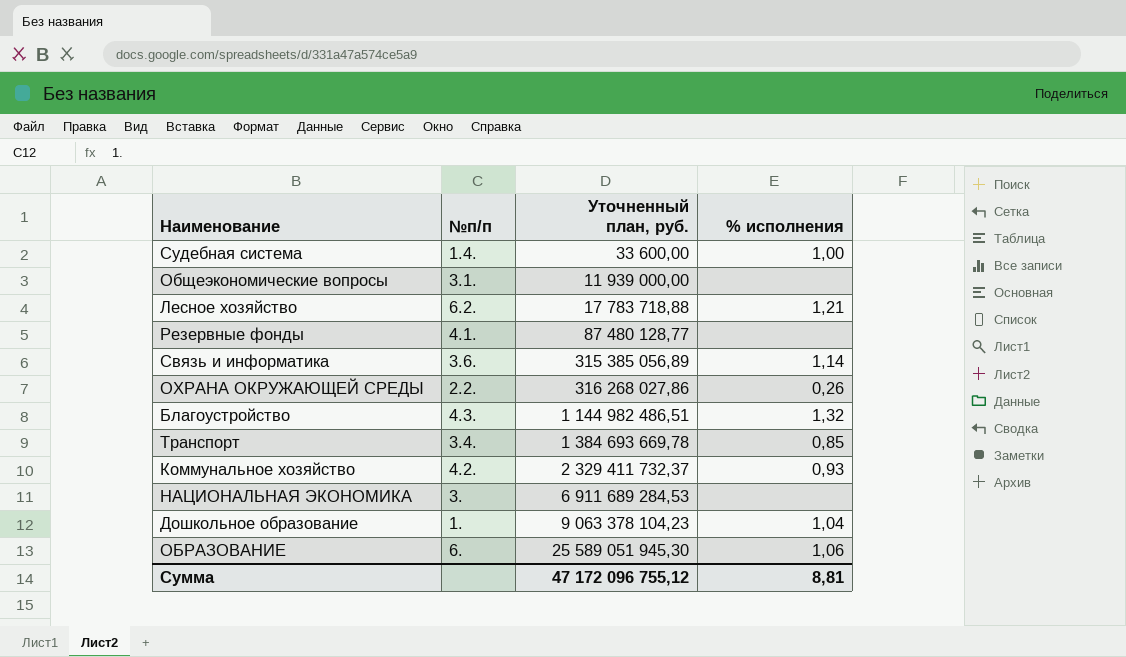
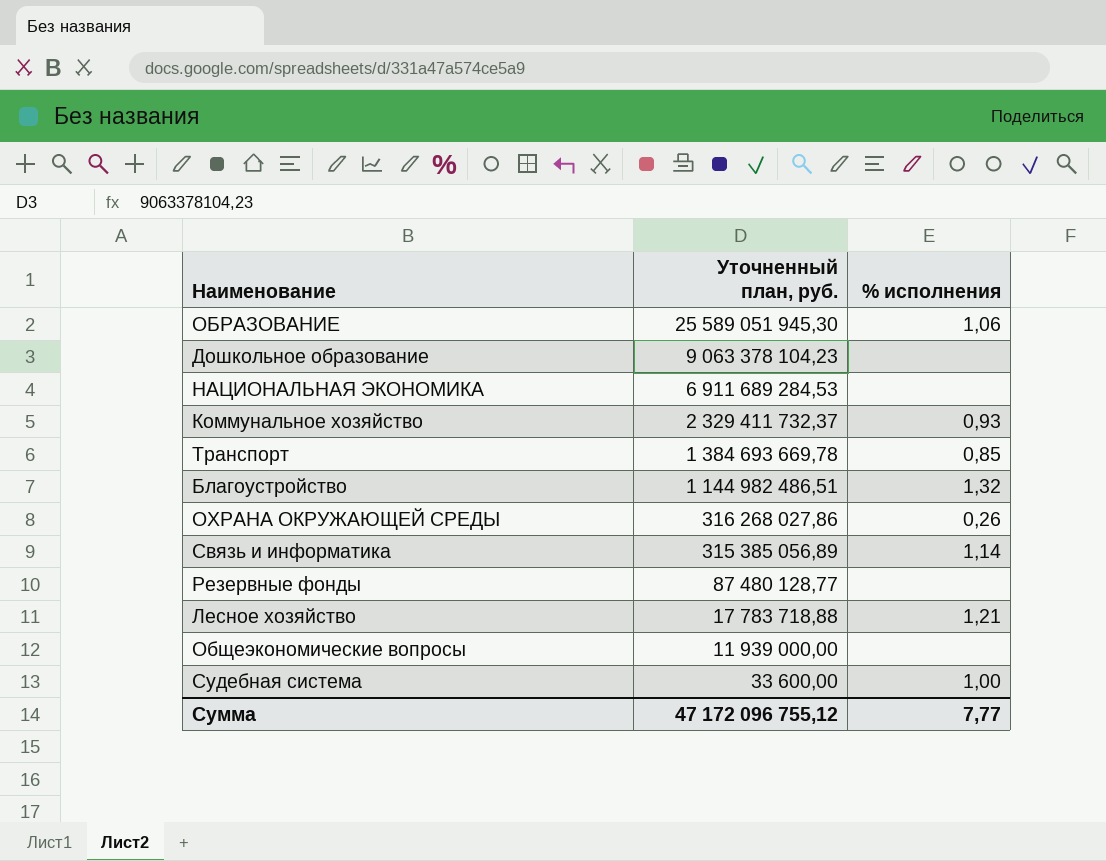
row order: Уточненный план, руб. ascending -> Уточненный план, руб. descending
column №п/п | position: 2 -> none
Дошкольное образование | % исполнения: 1,04 -> none
Сумма | % исполнения: 8,81 -> 7,77

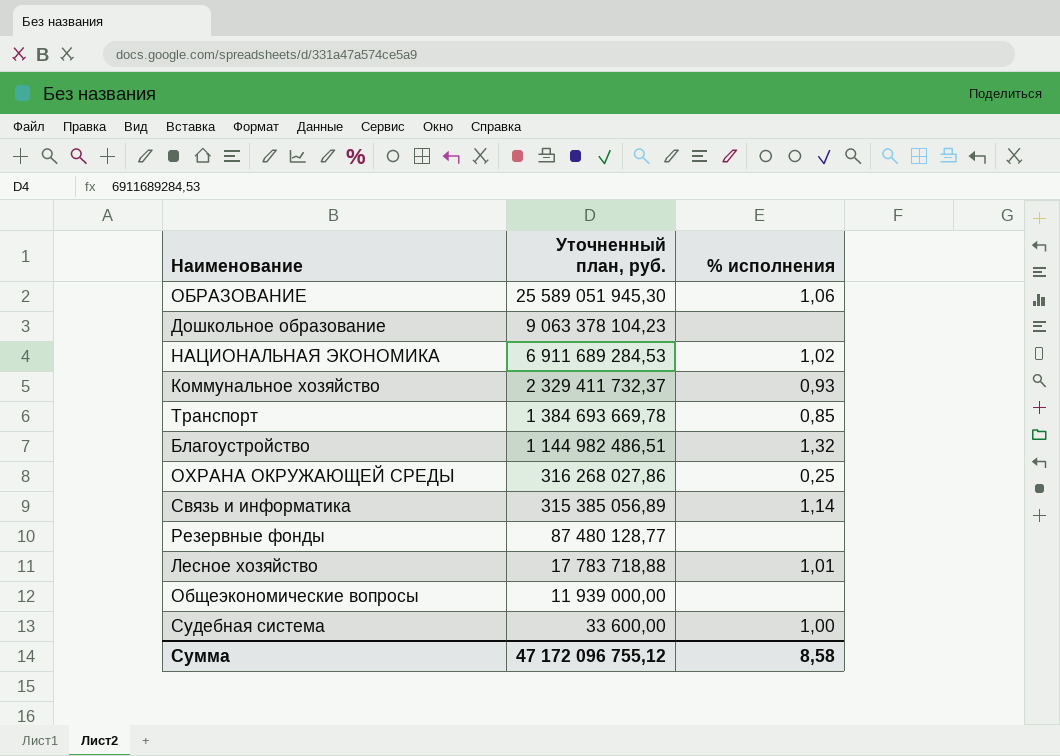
НАЦИОНАЛЬНАЯ ЭКОНОМИКА | % исполнения: none -> 1,02
ОХРАНА ОКРУЖАЮЩЕЙ СРЕДЫ | % исполнения: 0,26 -> 0,25
Лесное хозяйство | % исполнения: 1,21 -> 1,01
Сумма | % исполнения: 7,77 -> 8,58

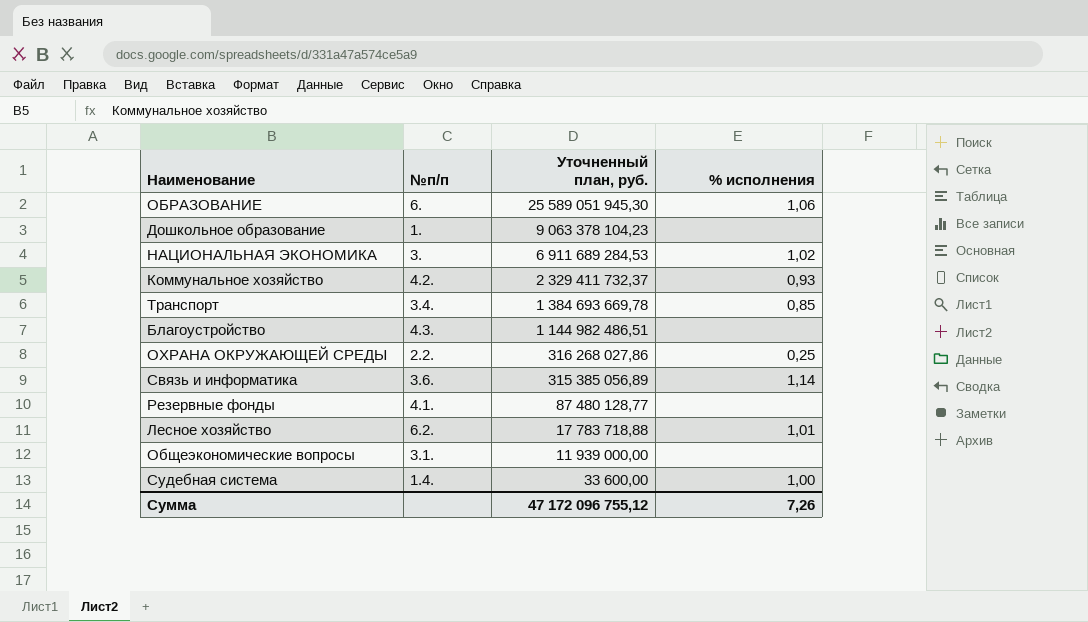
column №п/п | position: none -> 2
Благоустройство | % исполнения: 1,32 -> none
Сумма | % исполнения: 8,58 -> 7,26

